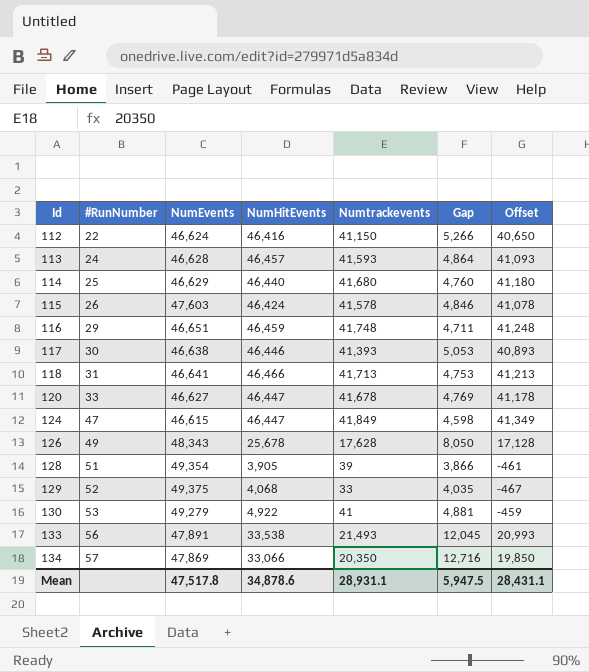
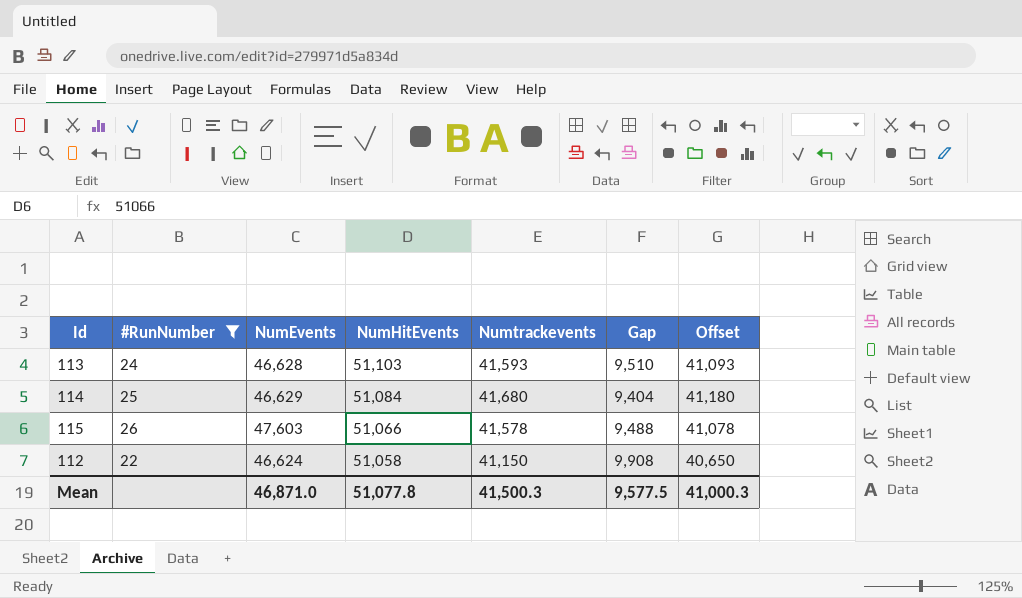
filter: none -> #RunNumber <= 26
row order: Id ascending -> NumHitEvents descending
113 | NumHitEvents: 46,457 -> 51,103
113 | Gap: 4,864 -> 9,510
114 | NumHitEvents: 46,440 -> 51,084
114 | Gap: 4,760 -> 9,404
115 | NumHitEvents: 46,424 -> 51,066
115 | Gap: 4,846 -> 9,488
112 | NumHitEvents: 46,416 -> 51,058
112 | Gap: 5,266 -> 9,908
Mean | NumEvents: 47,517.8 -> 46,871.0
Mean | NumHitEvents: 34,878.6 -> 51,077.8
Mean | Numtrackevents: 28,931.1 -> 41,500.3
Mean | Gap: 5,947.5 -> 9,577.5
Mean | Offset: 28,431.1 -> 41,000.3

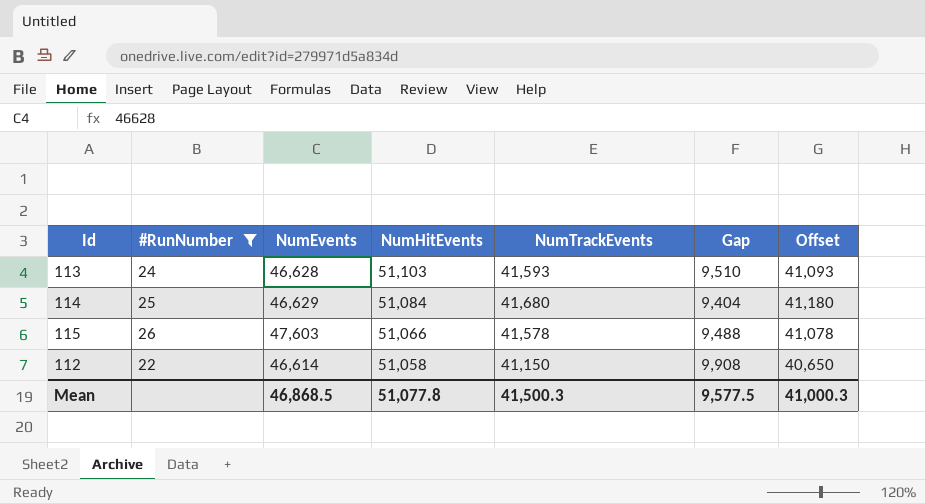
column name: Numtrackevents -> NumTrackEvents
112 | NumEvents: 46,624 -> 46,614
Mean | NumEvents: 46,871.0 -> 46,868.5

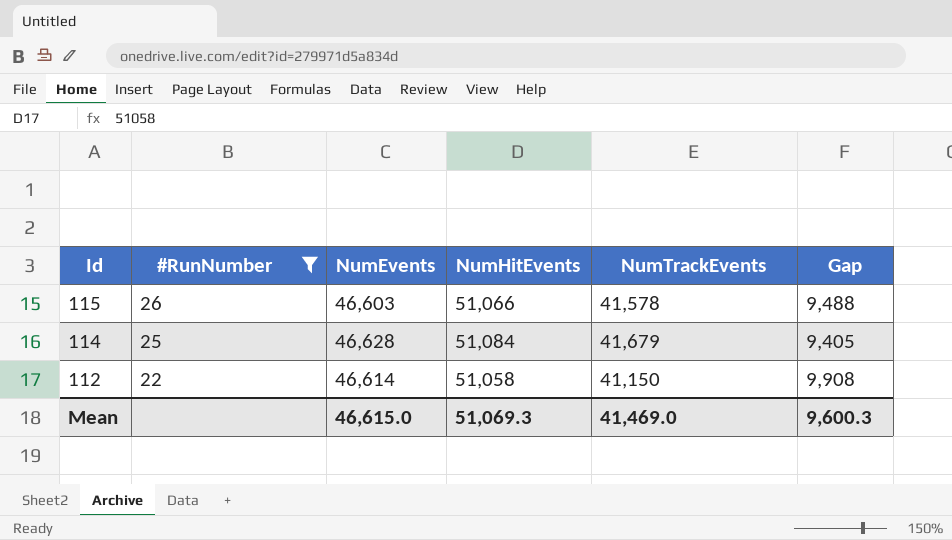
row order: NumHitEvents descending -> Id descending
column Offset | formula: [NumTrackEvents] - 500 -> none
row 113: 24 | 46,628 | 51,103 | 41,593 | 9,510 | 41,093 -> none
115 | NumEvents: 47,603 -> 46,603
114 | NumEvents: 46,629 -> 46,628
114 | NumTrackEvents: 41,680 -> 41,679
114 | Gap: 9,404 -> 9,405
Mean | NumEvents: 46,868.5 -> 46,615.0
Mean | NumHitEvents: 51,077.8 -> 51,069.3
Mean | NumTrackEvents: 41,500.3 -> 41,469.0
Mean | Gap: 9,577.5 -> 9,600.3

